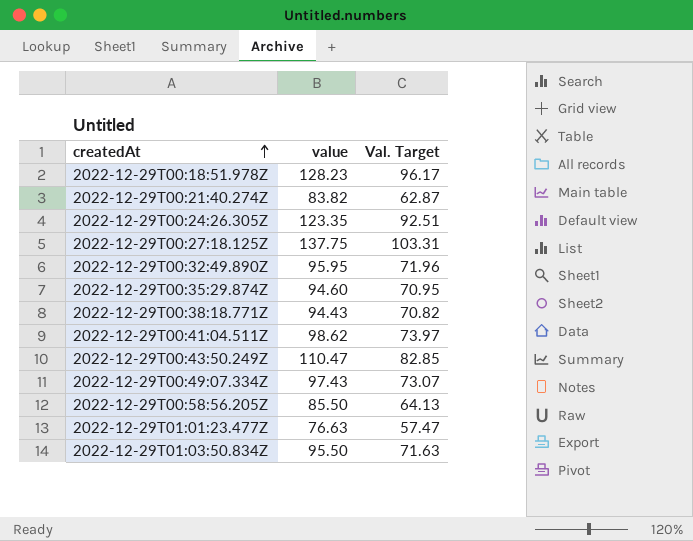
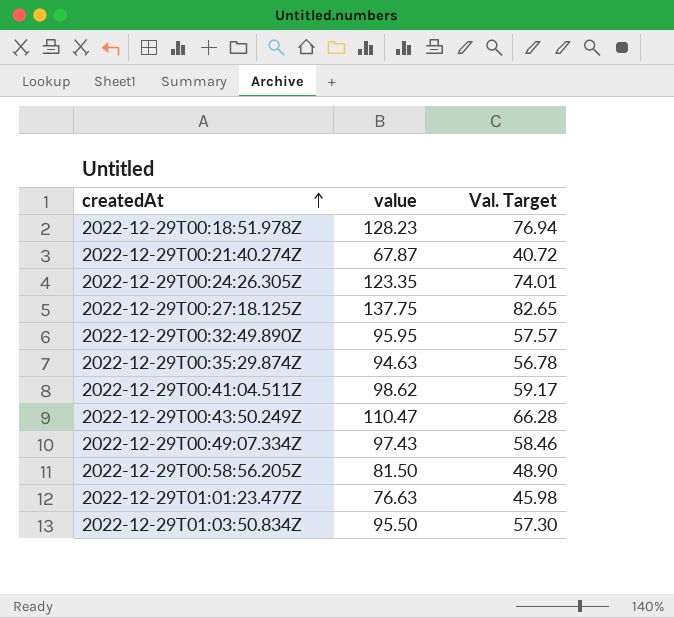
column Val. Target | formula: [value] * 0.75 -> [value] * 0.6
row 2022-12-29T00:38:18.771Z: 94.43 | 70.82 -> none
2022-12-29T00:21:40.274Z | value: 83.82 -> 67.87
2022-12-29T00:35:29.874Z | value: 94.60 -> 94.63
2022-12-29T00:58:56.205Z | value: 85.50 -> 81.50

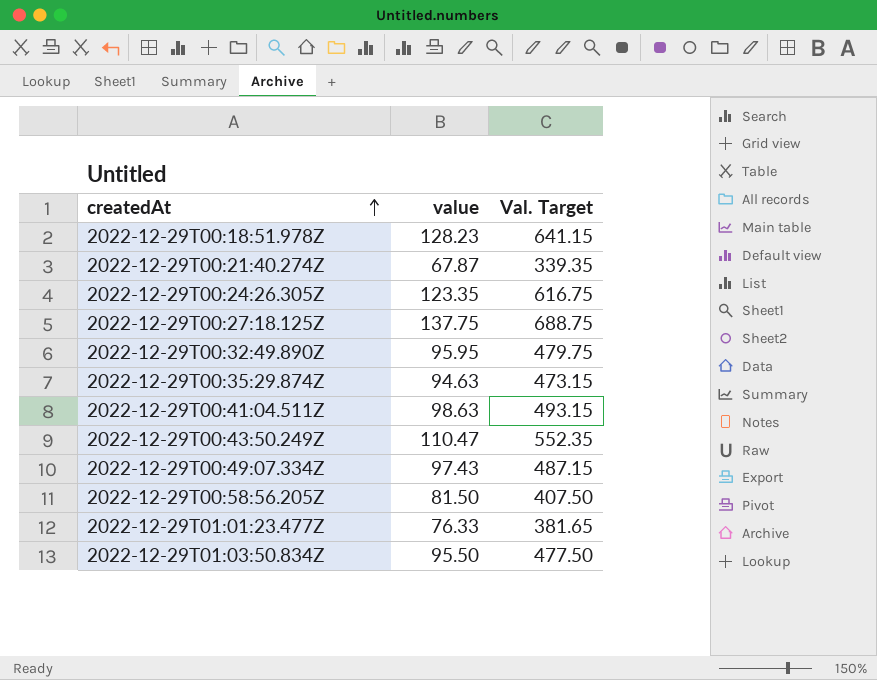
column Val. Target | formula: [value] * 0.6 -> [value] * 5
2022-12-29T00:41:04.511Z | value: 98.62 -> 98.63
2022-12-29T01:01:23.477Z | value: 76.63 -> 76.33

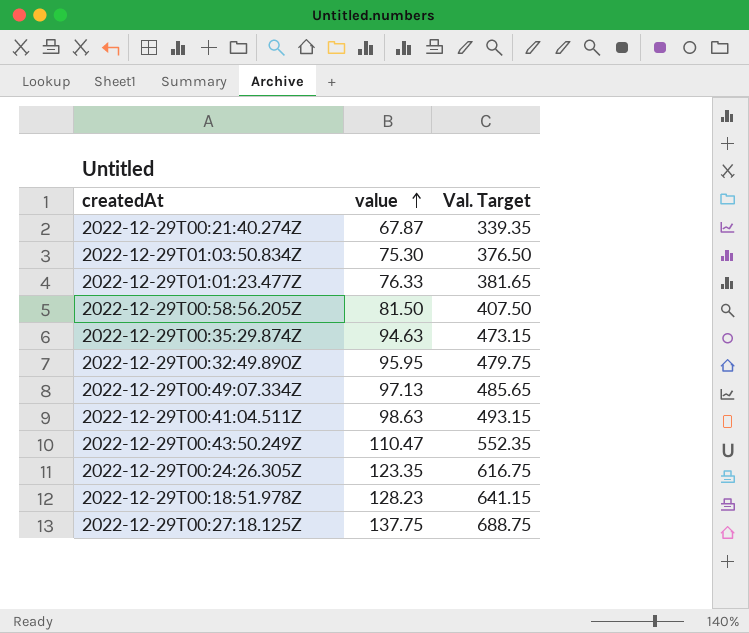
row order: createdAt ascending -> value ascending
2022-12-29T01:03:50.834Z | value: 95.50 -> 75.30
2022-12-29T01:03:50.834Z | Val. Target: 477.50 -> 376.50
2022-12-29T00:49:07.334Z | value: 97.43 -> 97.13
2022-12-29T00:49:07.334Z | Val. Target: 487.15 -> 485.65

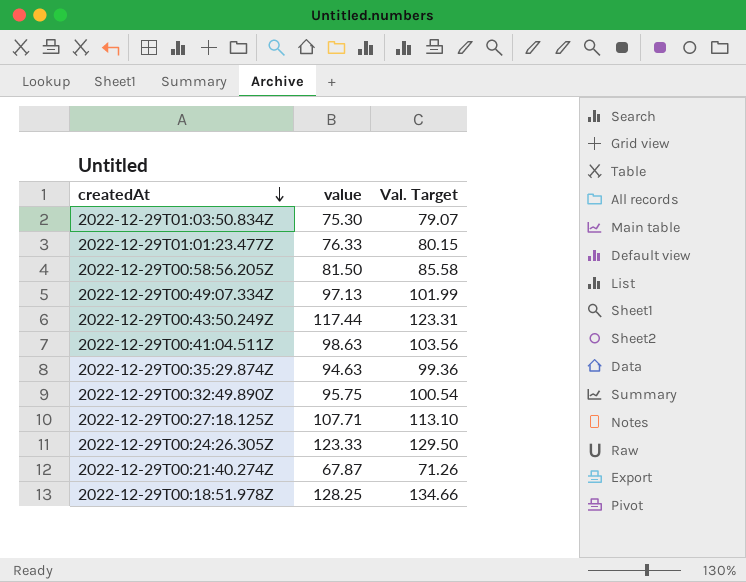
row order: value ascending -> createdAt descending
column Val. Target | formula: [value] * 5 -> [value] * 1.05
2022-12-29T00:43:50.249Z | value: 110.47 -> 117.44
2022-12-29T00:32:49.890Z | value: 95.95 -> 95.75
2022-12-29T00:27:18.125Z | value: 137.75 -> 107.71
2022-12-29T00:24:26.305Z | value: 123.35 -> 123.33
2022-12-29T00:18:51.978Z | value: 128.23 -> 128.25

